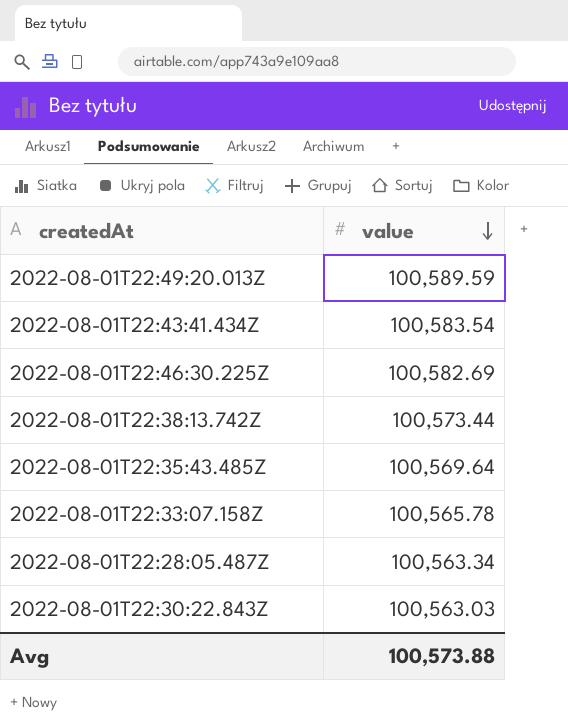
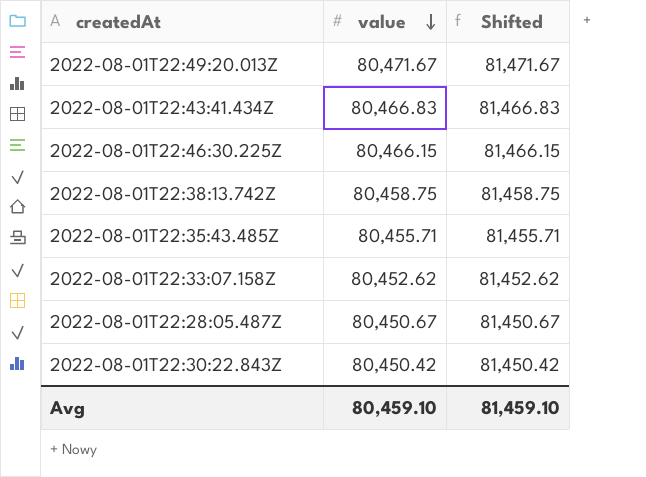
column Shifted | formula: none -> [value] + 1000
2022-08-01T22:49:20.013Z | value: 100,589.59 -> 80,471.67
2022-08-01T22:43:41.434Z | value: 100,583.54 -> 80,466.83
2022-08-01T22:46:30.225Z | value: 100,582.69 -> 80,466.15
2022-08-01T22:38:13.742Z | value: 100,573.44 -> 80,458.75
2022-08-01T22:35:43.485Z | value: 100,569.64 -> 80,455.71
2022-08-01T22:33:07.158Z | value: 100,565.78 -> 80,452.62
2022-08-01T22:28:05.487Z | value: 100,563.34 -> 80,450.67
2022-08-01T22:30:22.843Z | value: 100,563.03 -> 80,450.42
Avg | value: 100,573.88 -> 80,459.10

